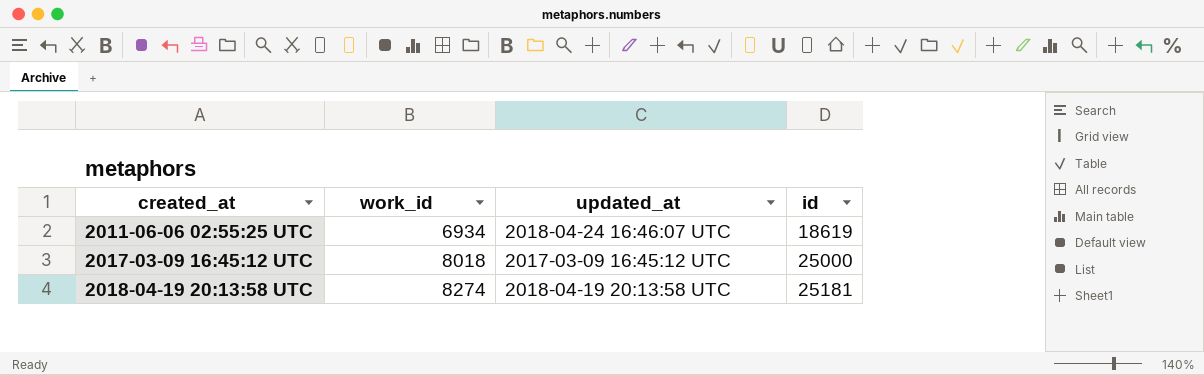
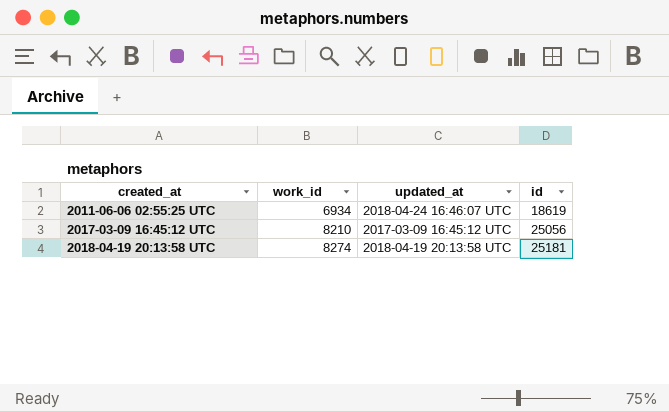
2017-03-09 16:45:12 UTC | work_id: 8018 -> 8210
2017-03-09 16:45:12 UTC | id: 25000 -> 25056

